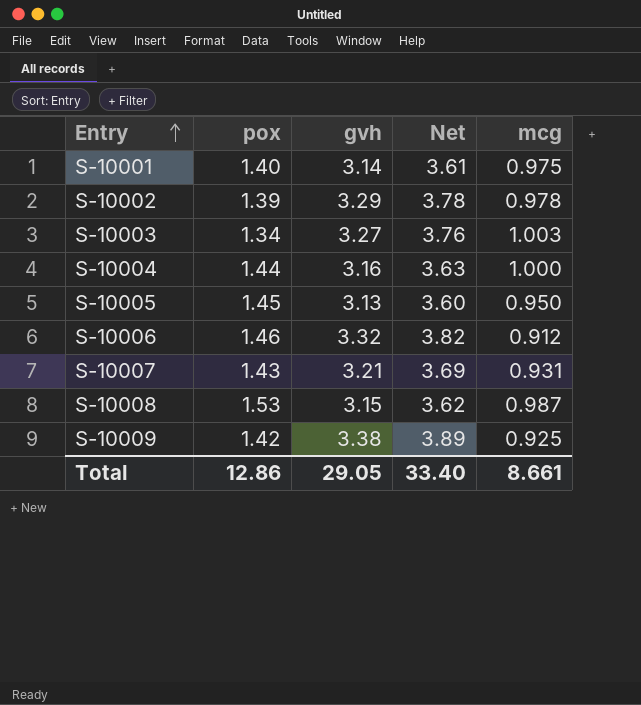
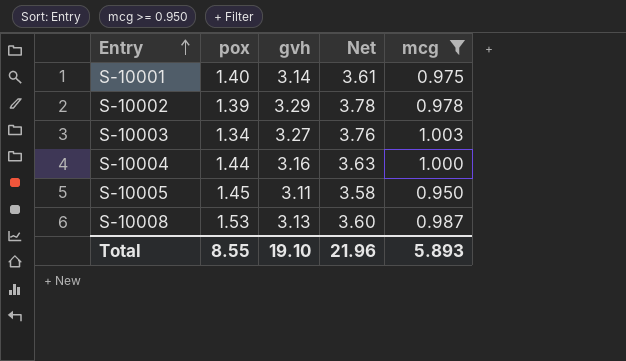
filter: none -> mcg >= 0.950
S-10005 | gvh: 3.13 -> 3.11
S-10005 | Net: 3.60 -> 3.58
S-10008 | gvh: 3.15 -> 3.13
S-10008 | Net: 3.62 -> 3.60
Total | pox: 12.86 -> 8.55
Total | gvh: 29.05 -> 19.10
Total | Net: 33.40 -> 21.96
Total | mcg: 8.661 -> 5.893

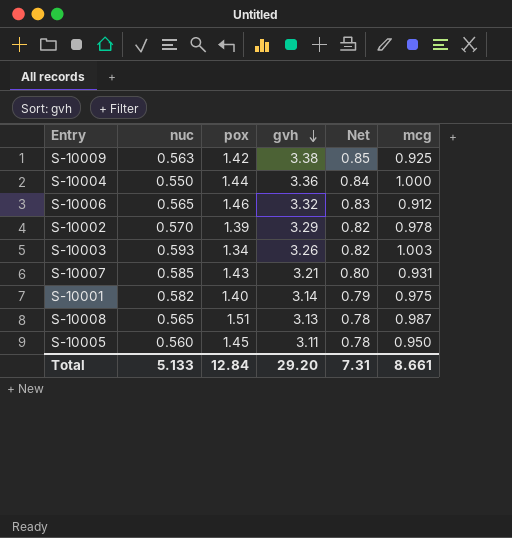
filter: mcg >= 0.950 -> none
row order: Entry ascending -> gvh descending
column nuc | position: none -> 2
column Net | formula: [gvh] * 1.15 -> [gvh] * 0.25
S-10004 | gvh: 3.16 -> 3.36
S-10003 | gvh: 3.27 -> 3.26
S-10008 | pox: 1.53 -> 1.51
Total | pox: 8.55 -> 12.84
Total | gvh: 19.10 -> 29.20
Total | Net: 21.96 -> 7.31
Total | mcg: 5.893 -> 8.661

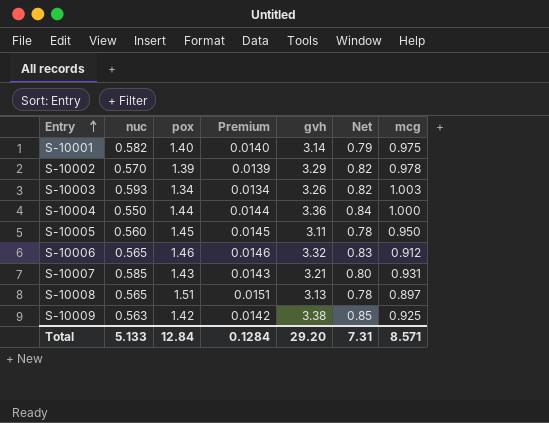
row order: gvh descending -> Entry ascending
column Premium | formula: none -> [pox] * 0.01
S-10008 | mcg: 0.987 -> 0.897
Total | mcg: 8.661 -> 8.571

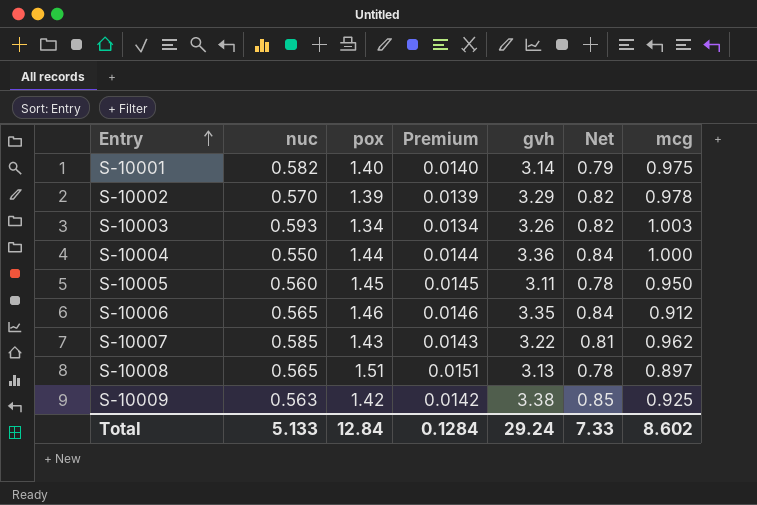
S-10006 | gvh: 3.32 -> 3.35
S-10006 | Net: 0.83 -> 0.84
S-10007 | gvh: 3.21 -> 3.22
S-10007 | Net: 0.80 -> 0.81
S-10007 | mcg: 0.931 -> 0.962
Total | gvh: 29.20 -> 29.24
Total | Net: 7.31 -> 7.33
Total | mcg: 8.571 -> 8.602

